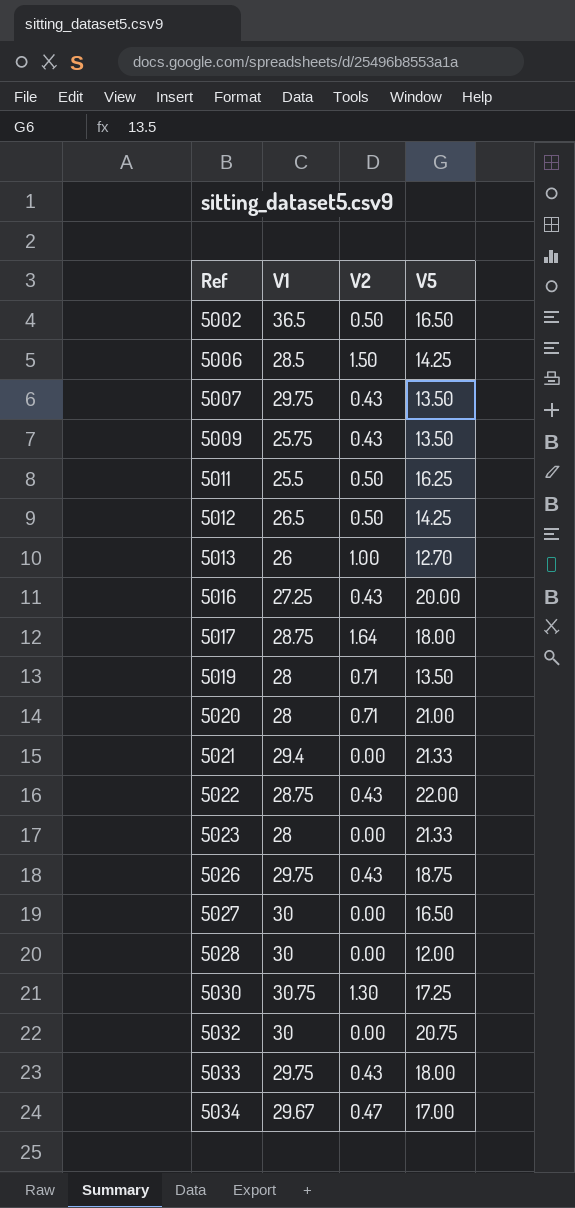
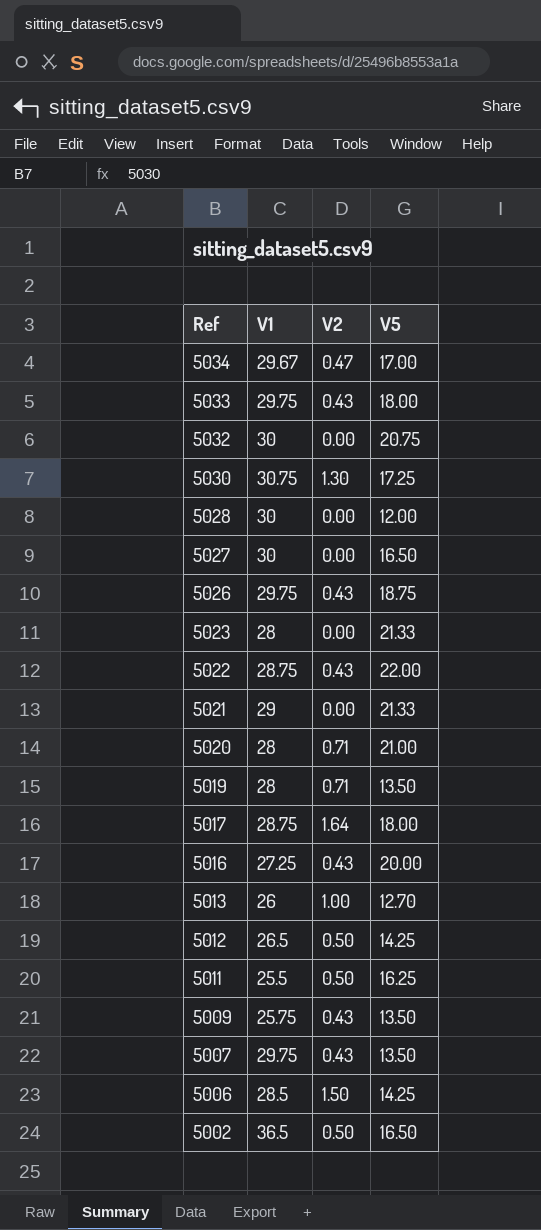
row order: Ref ascending -> Ref descending
5021 | V1: 29.4 -> 29

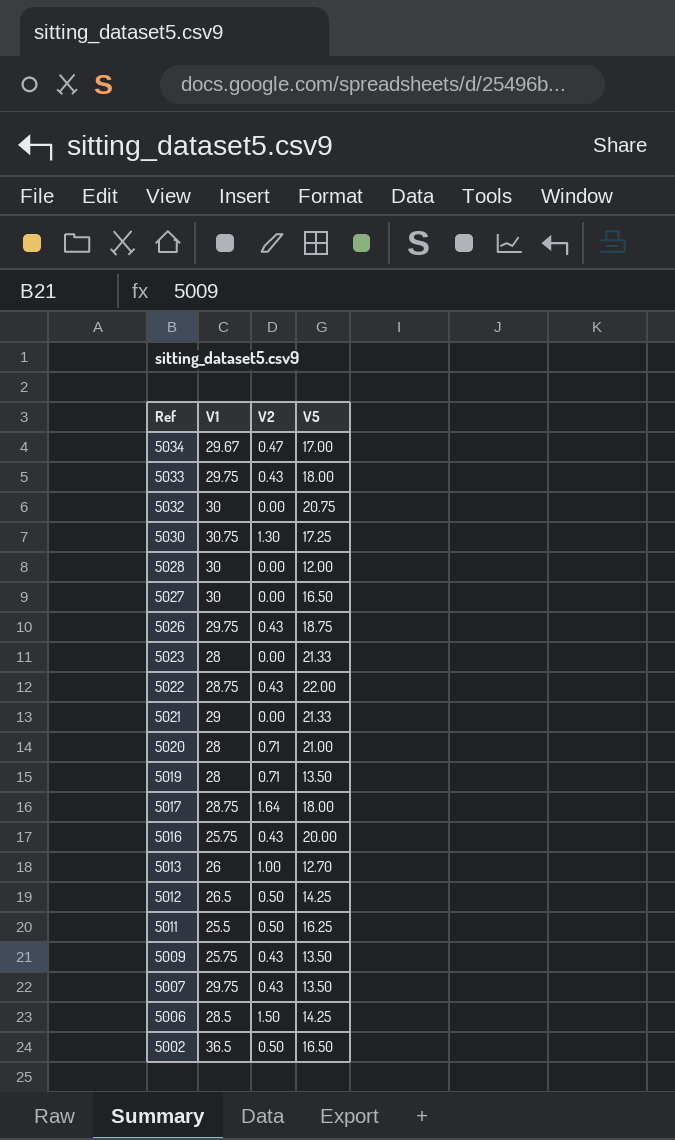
5016 | V1: 27.25 -> 25.75

